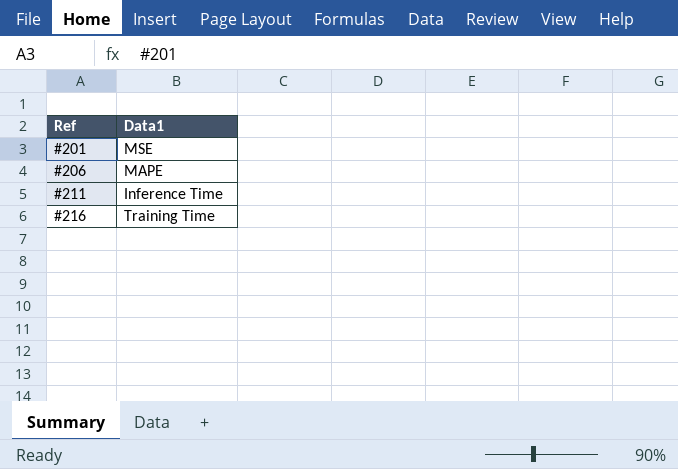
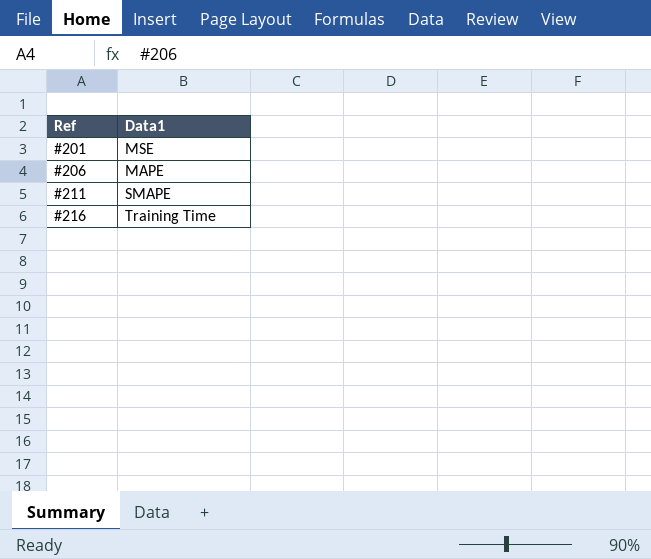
#211 | Data1: Inference Time -> SMAPE

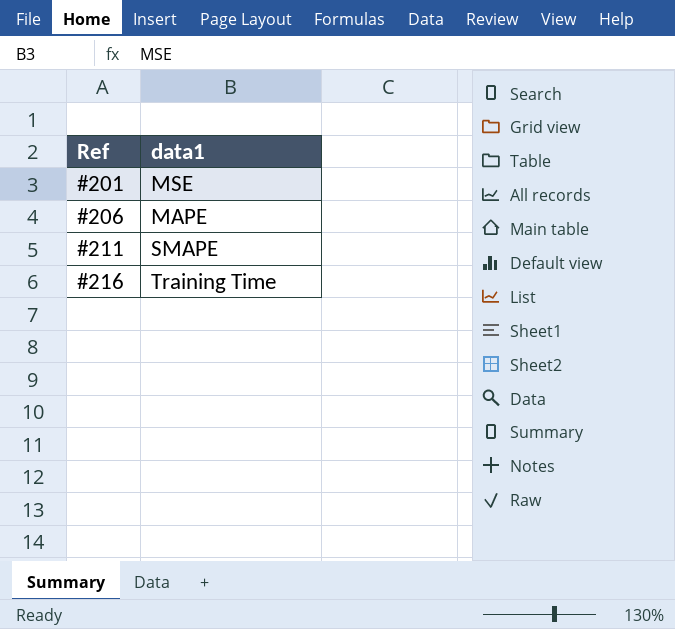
column name: Data1 -> data1

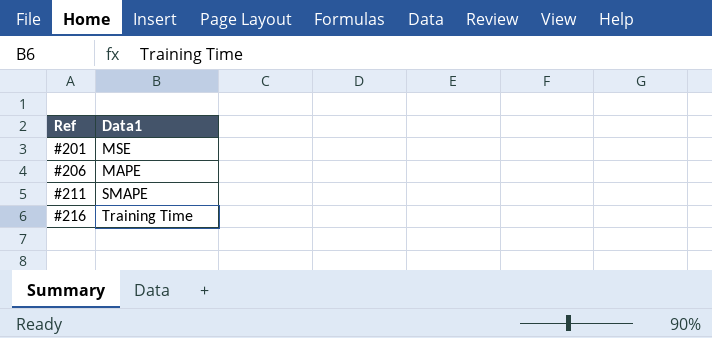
column name: data1 -> Data1

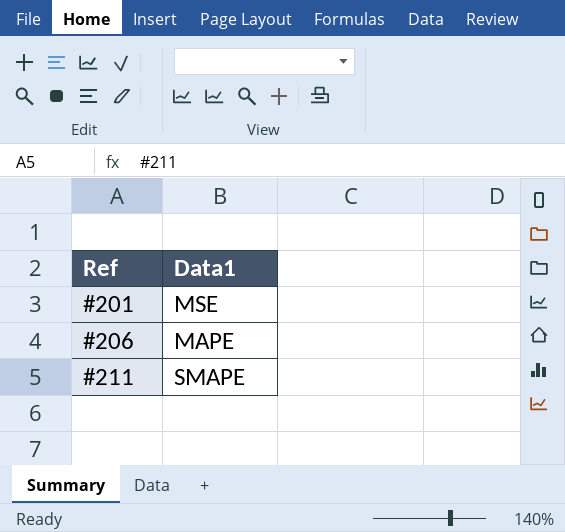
row #216: Training Time -> none

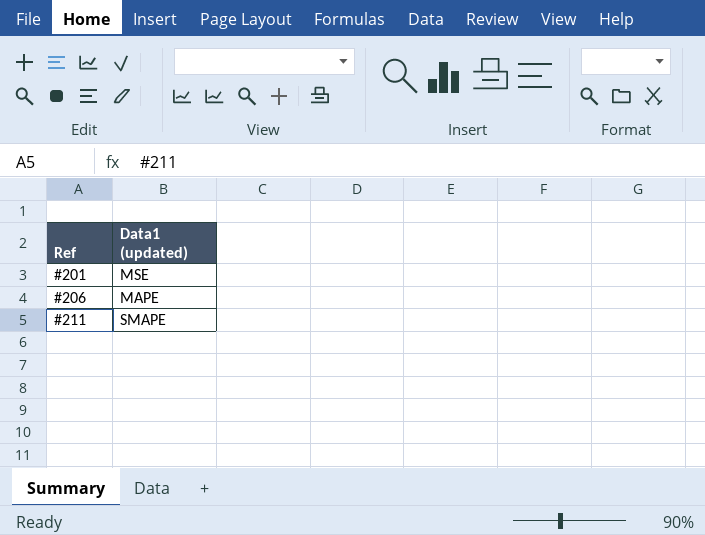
column name: Data1 -> Data1 (updated)

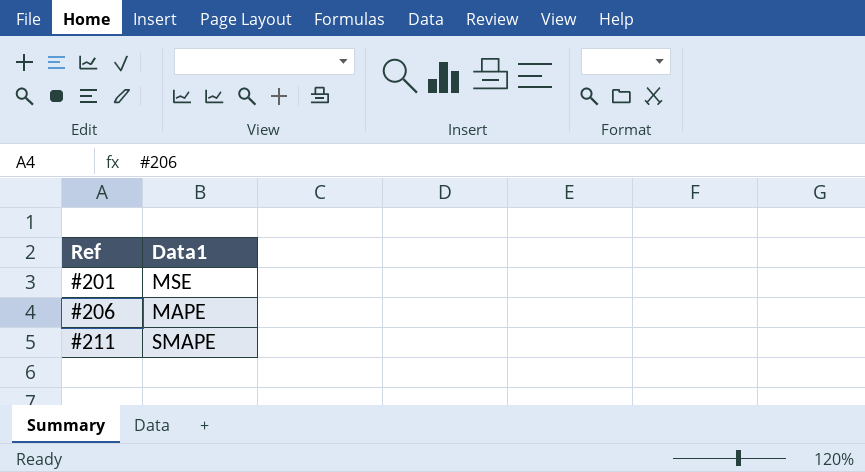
column name: Data1 (updated) -> Data1

